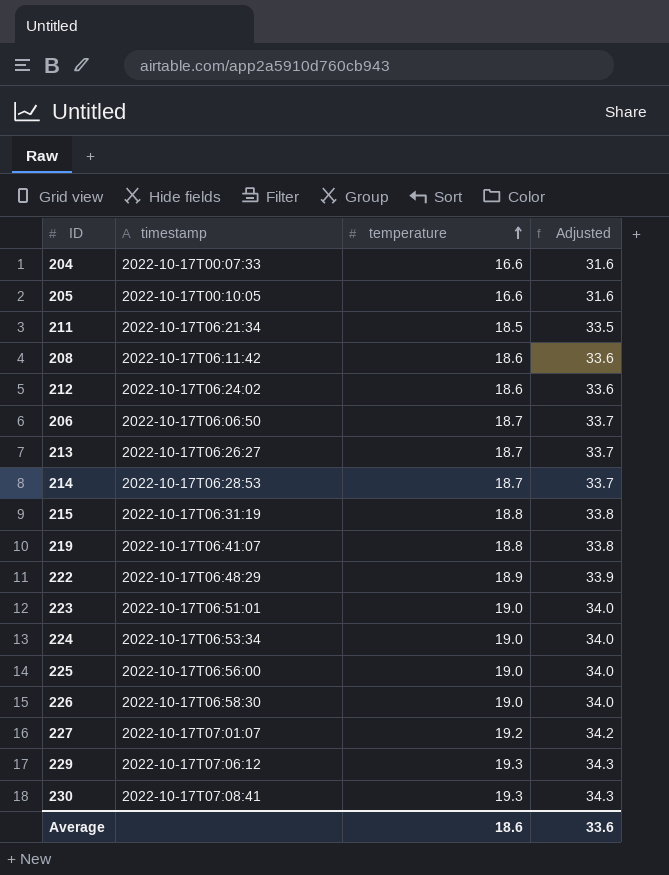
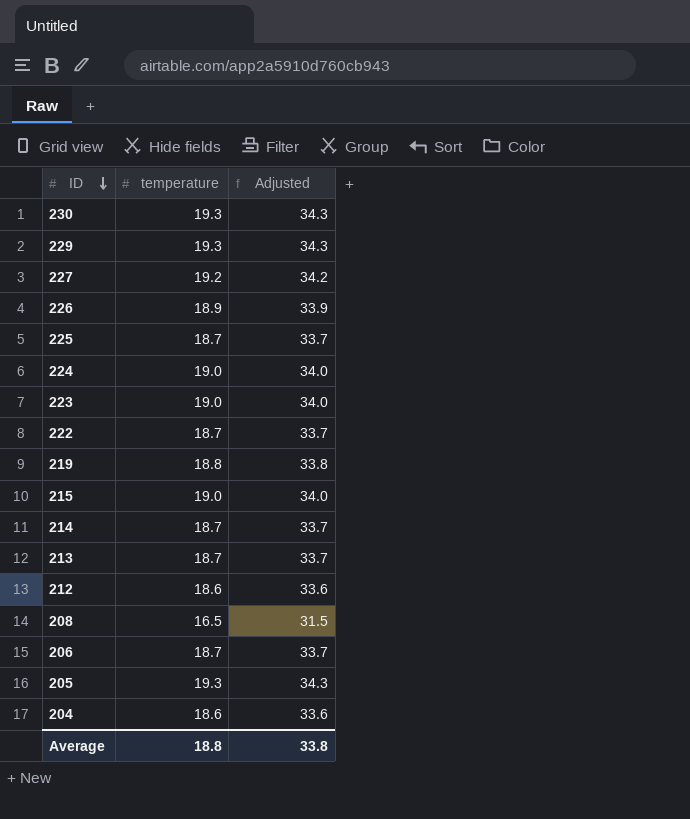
row order: temperature ascending -> ID descending
column timestamp | position: 2 -> none
row 211: 2022-10-17T06:21:34 | 18.5 | 33.5 -> none
226 | temperature: 19.0 -> 18.9
226 | Adjusted: 34.0 -> 33.9
225 | temperature: 19.0 -> 18.7
225 | Adjusted: 34.0 -> 33.7
222 | temperature: 18.9 -> 18.7
222 | Adjusted: 33.9 -> 33.7
215 | temperature: 18.8 -> 19.0
215 | Adjusted: 33.8 -> 34.0
208 | temperature: 18.6 -> 16.5
208 | Adjusted: 33.6 -> 31.5
205 | temperature: 16.6 -> 19.3
205 | Adjusted: 31.6 -> 34.3
204 | temperature: 16.6 -> 18.6
204 | Adjusted: 31.6 -> 33.6
Average | temperature: 18.6 -> 18.8
Average | Adjusted: 33.6 -> 33.8

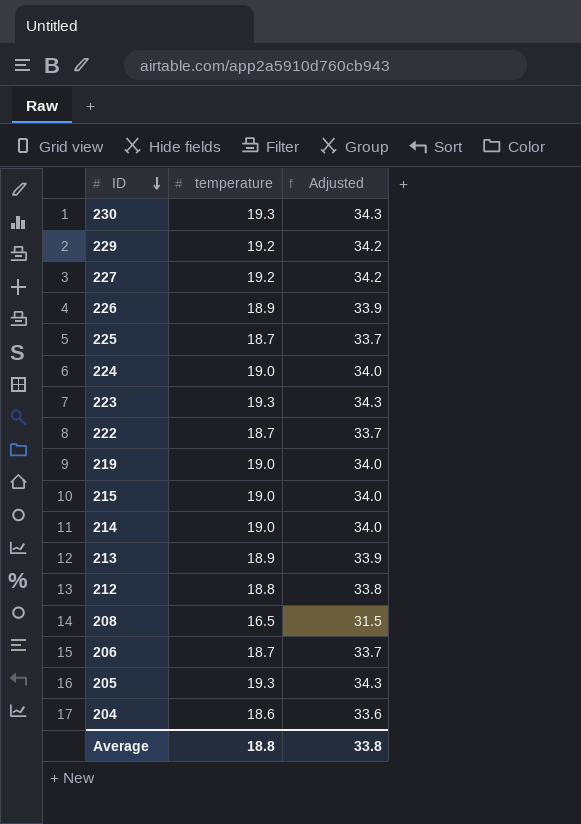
229 | temperature: 19.3 -> 19.2
229 | Adjusted: 34.3 -> 34.2
223 | temperature: 19.0 -> 19.3
223 | Adjusted: 34.0 -> 34.3
219 | temperature: 18.8 -> 19.0
219 | Adjusted: 33.8 -> 34.0
214 | temperature: 18.7 -> 19.0
214 | Adjusted: 33.7 -> 34.0
213 | temperature: 18.7 -> 18.9
213 | Adjusted: 33.7 -> 33.9
212 | temperature: 18.6 -> 18.8
212 | Adjusted: 33.6 -> 33.8

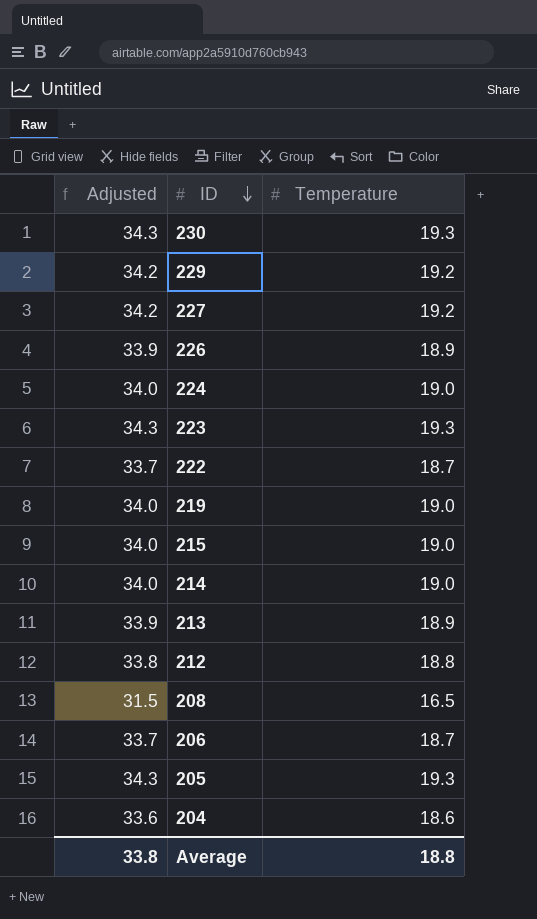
column Adjusted | position: 3 -> 1
column name: temperature -> Temperature
row 225: 18.7 | 33.7 -> none

